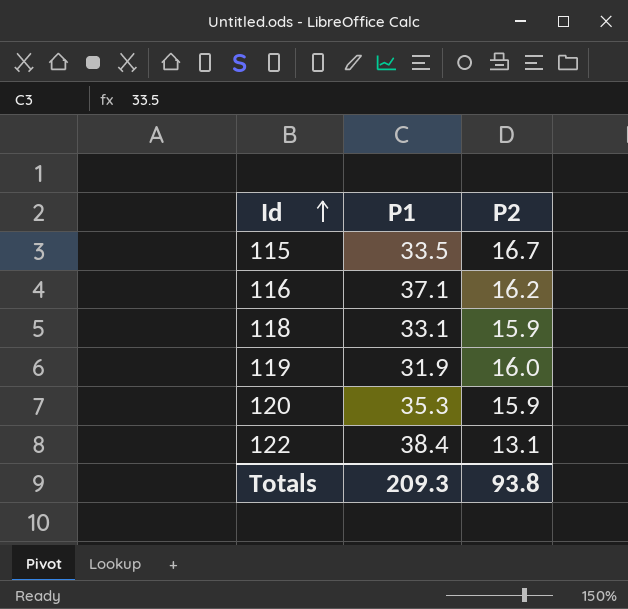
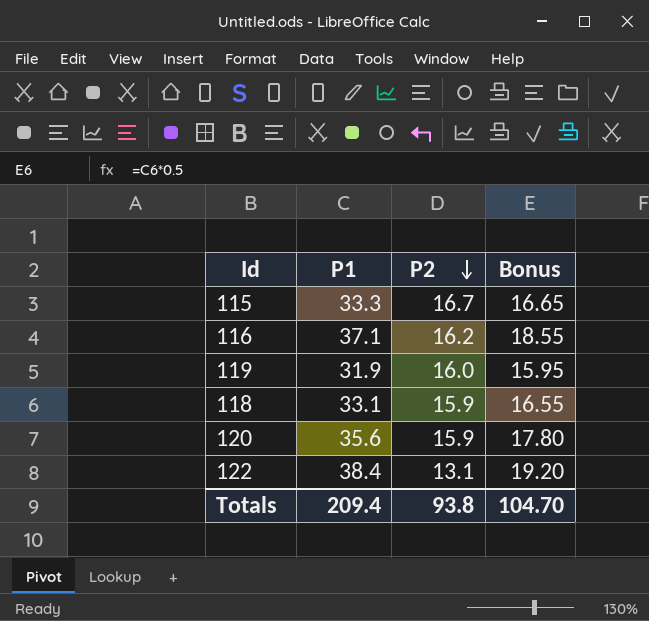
row order: Id ascending -> P2 descending
column Bonus | formula: none -> [P1] * 0.5
115 | P1: 33.5 -> 33.3
120 | P1: 35.3 -> 35.6
Totals | P1: 209.3 -> 209.4

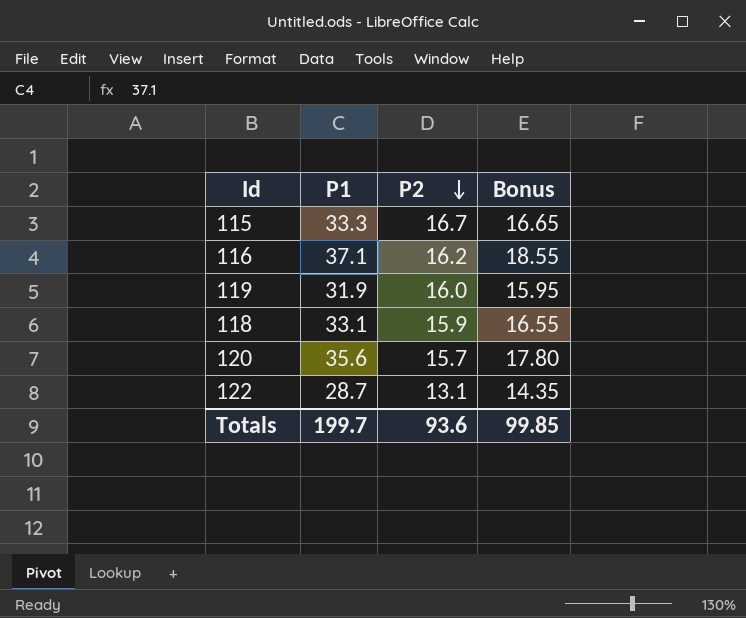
120 | P2: 15.9 -> 15.7
122 | P1: 38.4 -> 28.7
122 | Bonus: 19.20 -> 14.35
Totals | P1: 209.4 -> 199.7
Totals | P2: 93.8 -> 93.6
Totals | Bonus: 104.70 -> 99.85

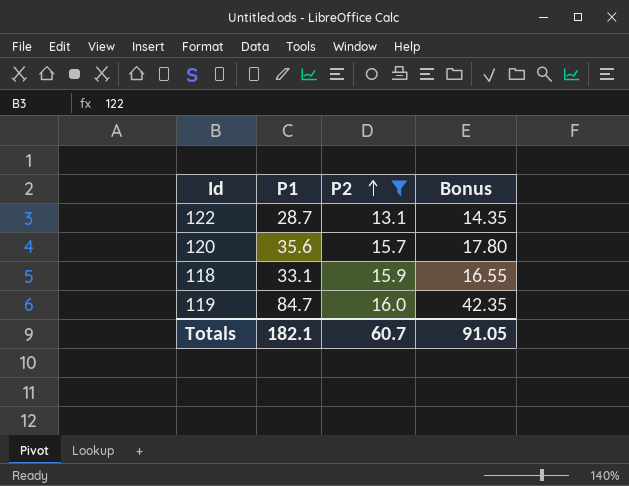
filter: none -> P2 <= 16.0
row order: P2 descending -> P2 ascending
119 | P1: 31.9 -> 84.7
119 | Bonus: 15.95 -> 42.35
Totals | P1: 199.7 -> 182.1
Totals | P2: 93.6 -> 60.7
Totals | Bonus: 99.85 -> 91.05

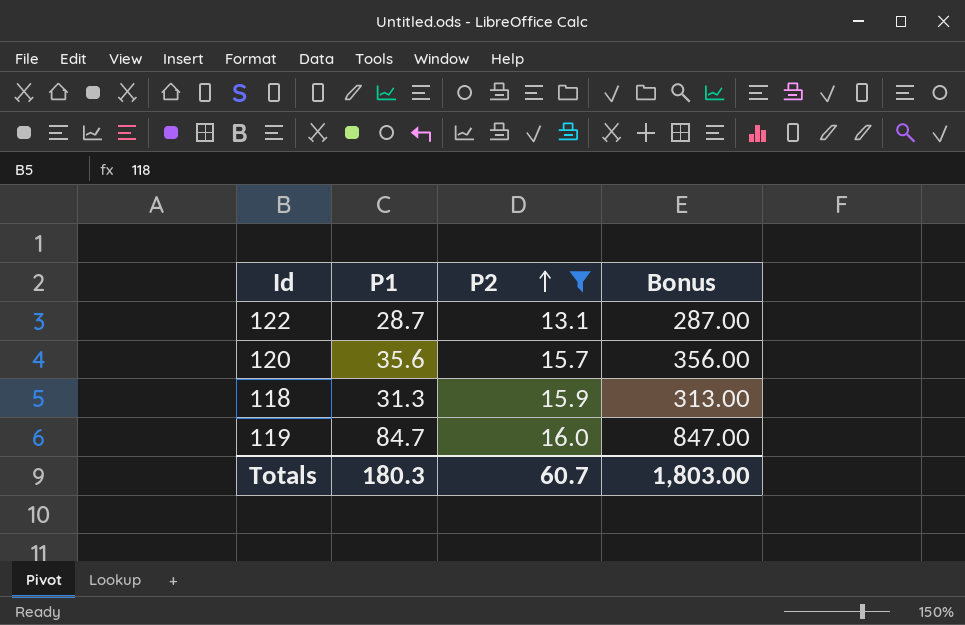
column Bonus | formula: [P1] * 0.5 -> [P1] * 10
118 | P1: 33.1 -> 31.3
Totals | P1: 182.1 -> 180.3
Totals | Bonus: 91.05 -> 1,803.00

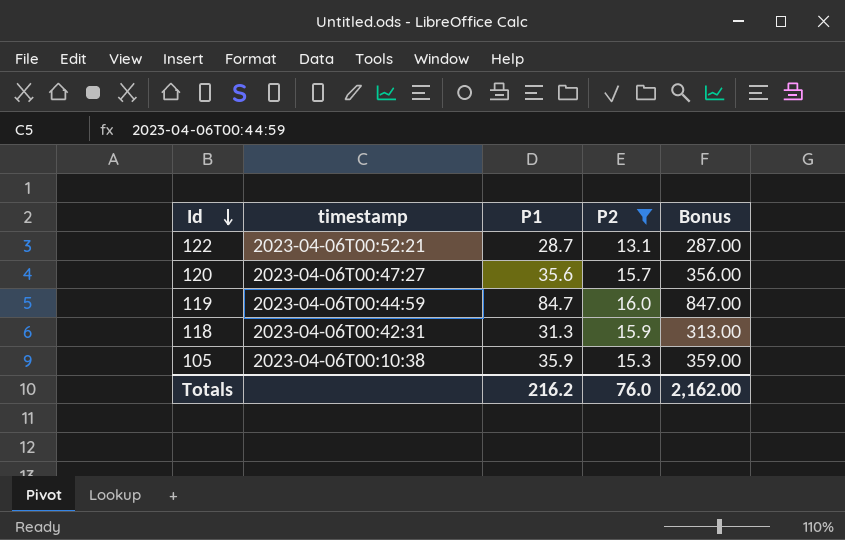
row order: P2 ascending -> Id descending
column timestamp | position: none -> 2
row 105: none -> 2023-04-06T00:10:38 | 35.9 | 15.3 | 359.00
Totals | P1: 180.3 -> 216.2
Totals | P2: 60.7 -> 76.0
Totals | Bonus: 1,803.00 -> 2,162.00

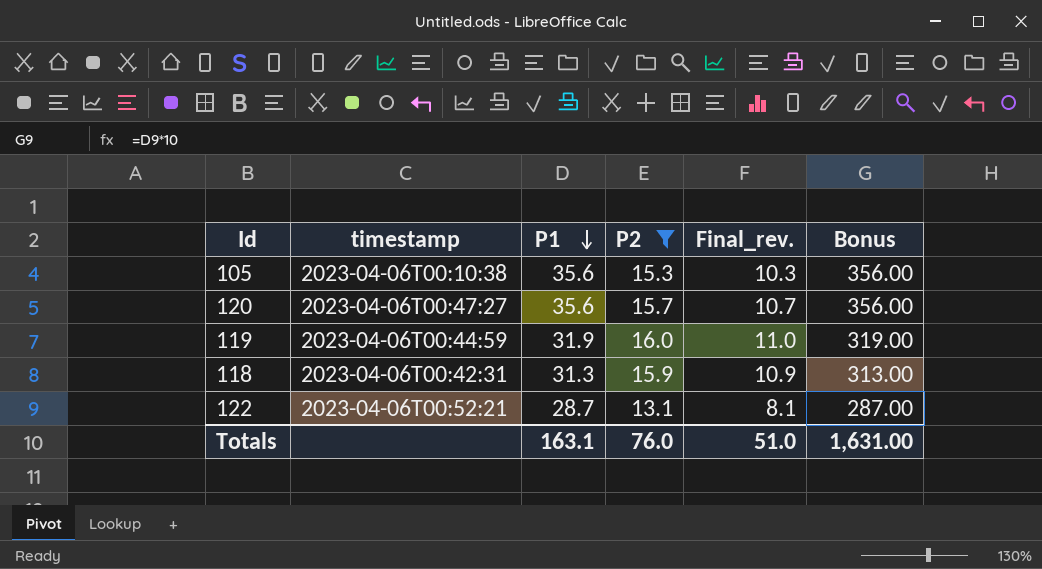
row order: Id descending -> P1 descending
column Final_rev. | formula: none -> [P2] - 5
105 | P1: 35.9 -> 35.6
105 | Bonus: 359.00 -> 356.00
119 | P1: 84.7 -> 31.9
119 | Bonus: 847.00 -> 319.00
Totals | P1: 216.2 -> 163.1
Totals | Bonus: 2,162.00 -> 1,631.00

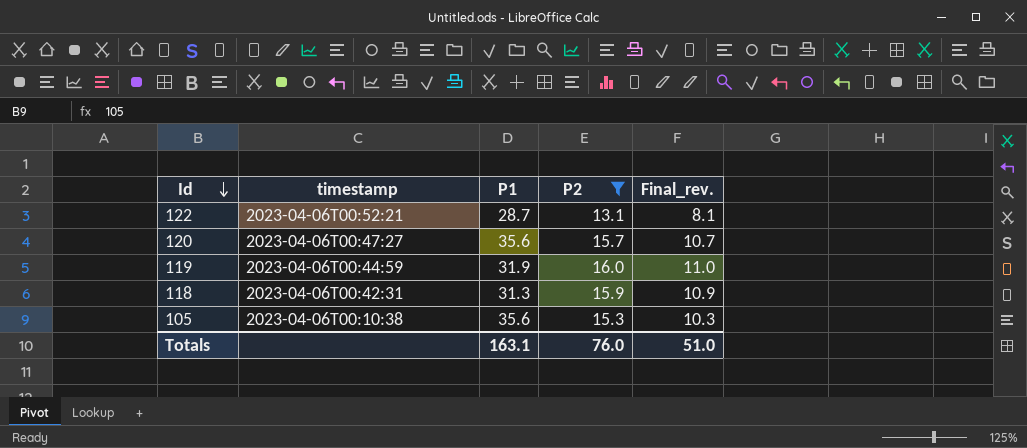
row order: P1 descending -> Id descending
column Bonus | formula: [P1] * 10 -> none

